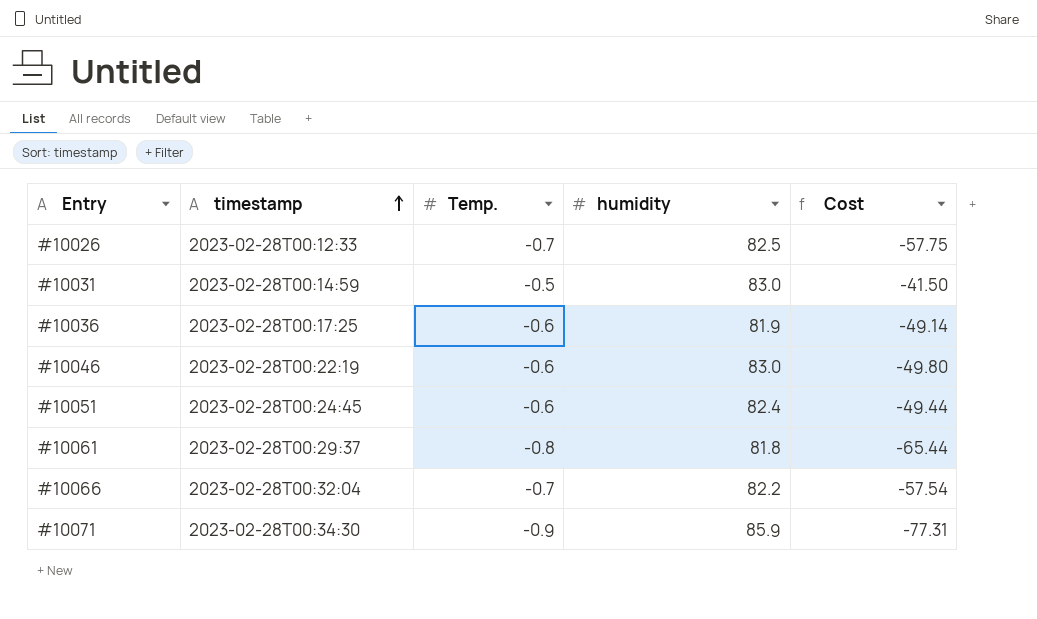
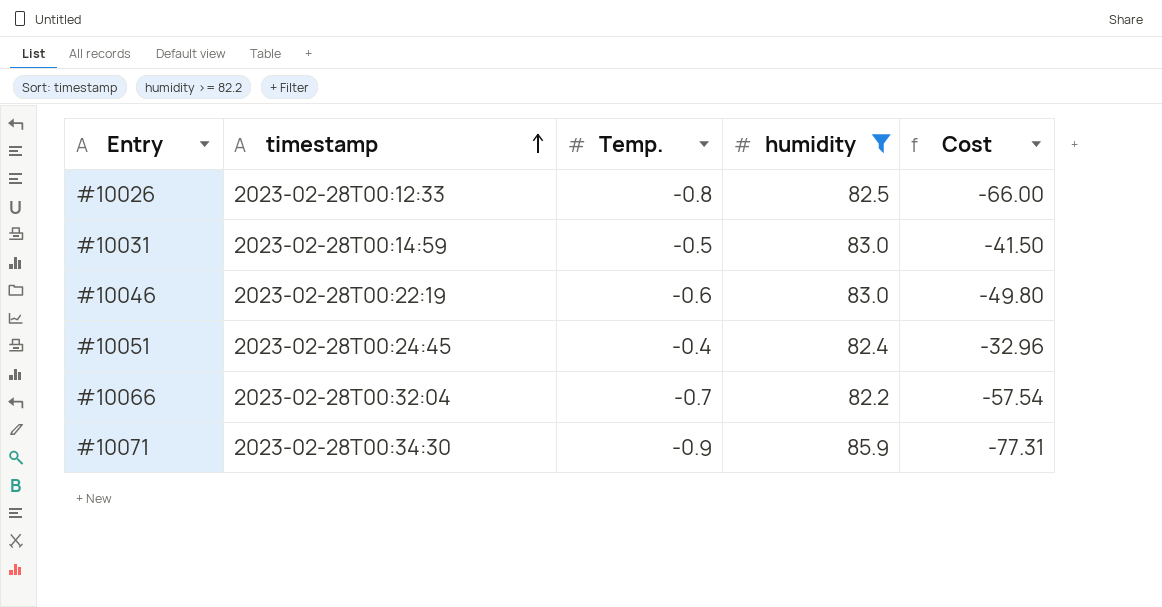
filter: none -> humidity >= 82.2
#10026 | Temp.: -0.7 -> -0.8
#10026 | Cost: -57.75 -> -66.00
#10051 | Temp.: -0.6 -> -0.4
#10051 | Cost: -49.44 -> -32.96

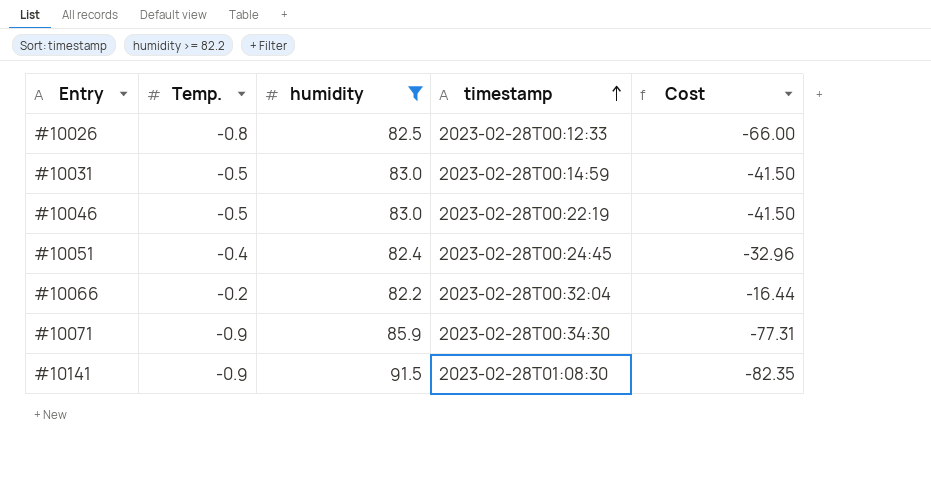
column timestamp | position: 2 -> 4
#10046 | Temp.: -0.6 -> -0.5
#10046 | Cost: -49.80 -> -41.50
#10066 | Temp.: -0.7 -> -0.2
#10066 | Cost: -57.54 -> -16.44
row #10141: none -> -0.9 | 91.5 | 2023-02-28T01:08:30 | -82.35

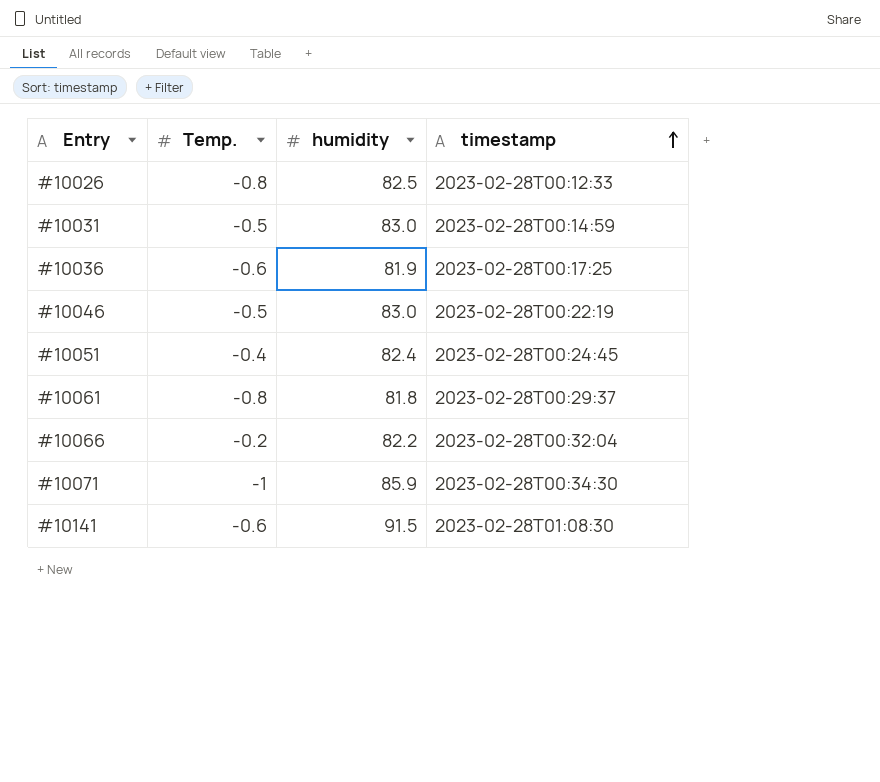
filter: humidity >= 82.2 -> none
column Cost | formula: [Temp.] * [humidity] -> none
#10071 | Temp.: -0.9 -> -1
#10141 | Temp.: -0.9 -> -0.6

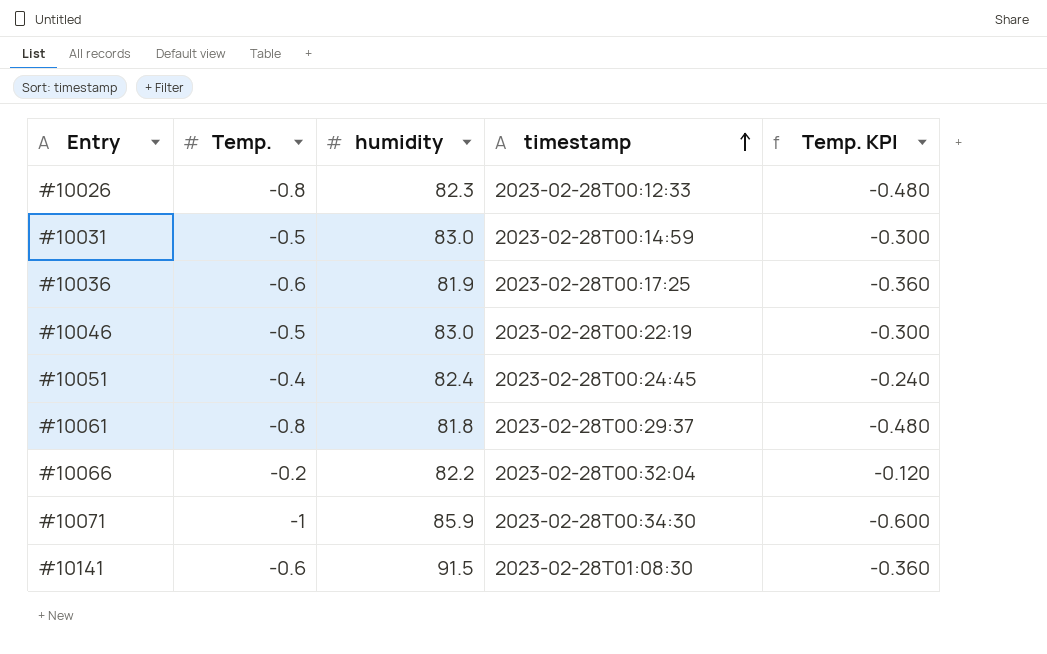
column Temp. KPI | formula: none -> [Temp.] * 0.6
#10026 | humidity: 82.5 -> 82.3

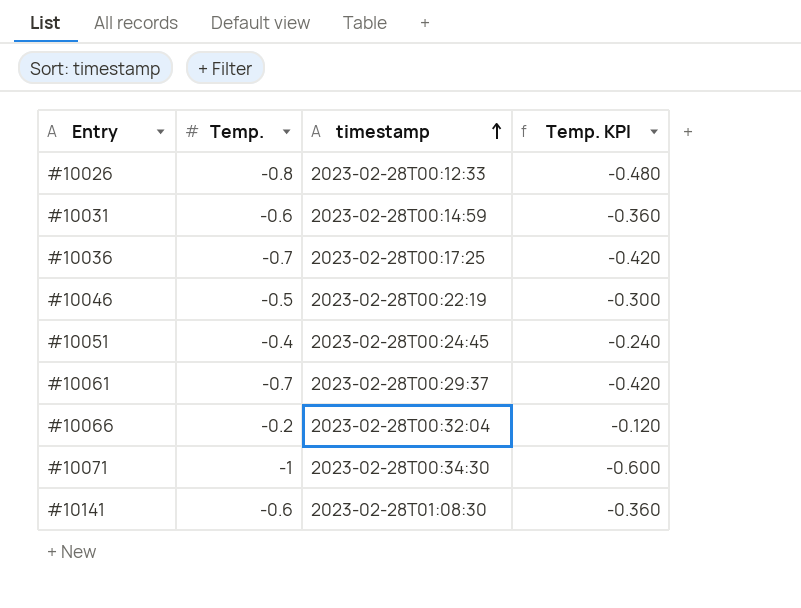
column humidity | position: 3 -> none
#10031 | Temp.: -0.5 -> -0.6
#10031 | Temp. KPI: -0.300 -> -0.360
#10036 | Temp.: -0.6 -> -0.7
#10036 | Temp. KPI: -0.360 -> -0.420
#10061 | Temp.: -0.8 -> -0.7
#10061 | Temp. KPI: -0.480 -> -0.420

